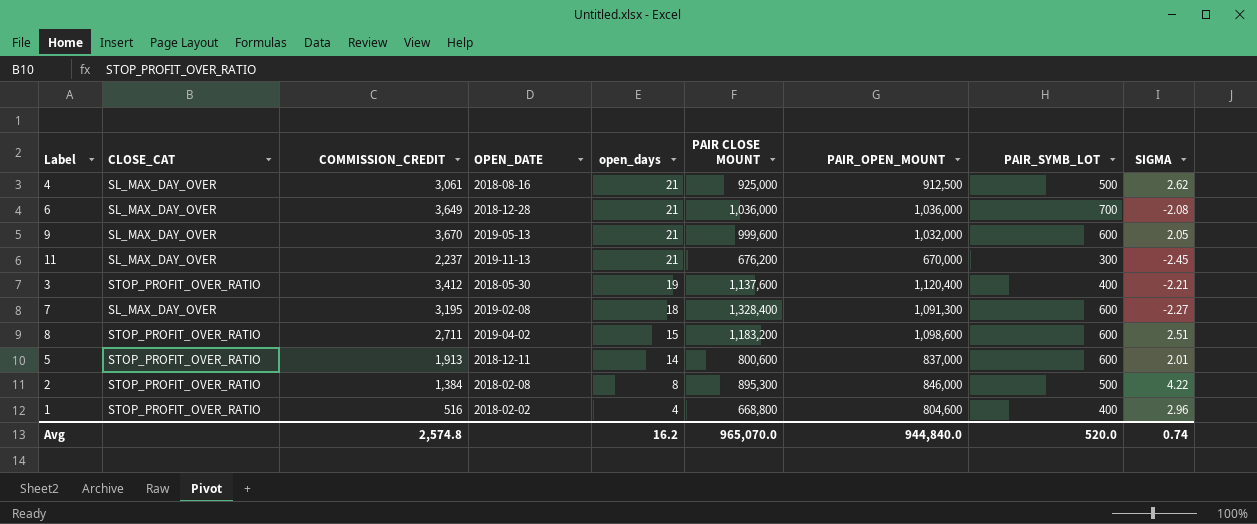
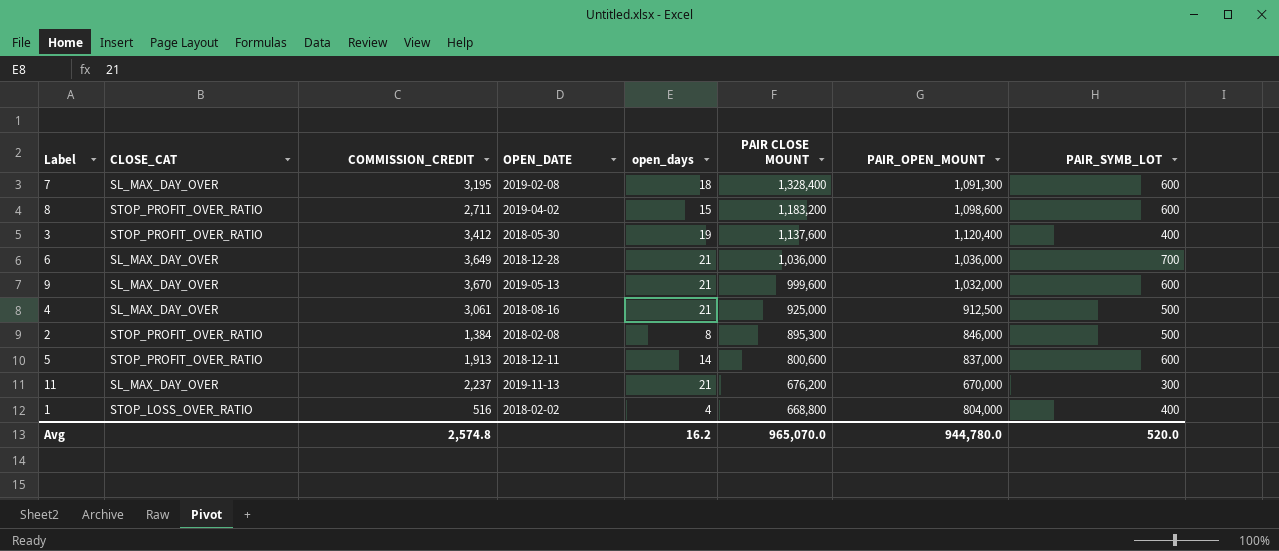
row order: open_days descending -> PAIR CLOSE MOUNT descending
column SIGMA | position: 9 -> none
1 | CLOSE_CAT: STOP_PROFIT_OVER_RATIO -> STOP_LOSS_OVER_RATIO
1 | PAIR_OPEN_MOUNT: 804,600 -> 804,000
Avg | PAIR_OPEN_MOUNT: 944,840.0 -> 944,780.0

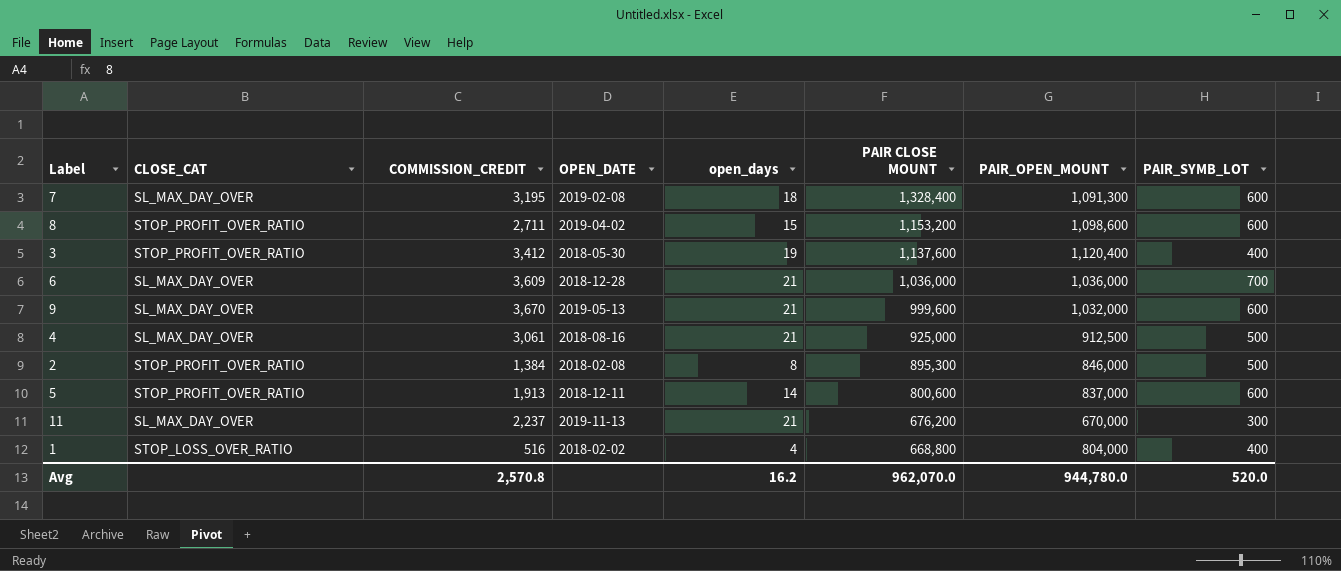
8 | PAIR CLOSE MOUNT: 1,183,200 -> 1,153,200
6 | COMMISSION_CREDIT: 3,649 -> 3,609
Avg | COMMISSION_CREDIT: 2,574.8 -> 2,570.8
Avg | PAIR CLOSE MOUNT: 965,070.0 -> 962,070.0

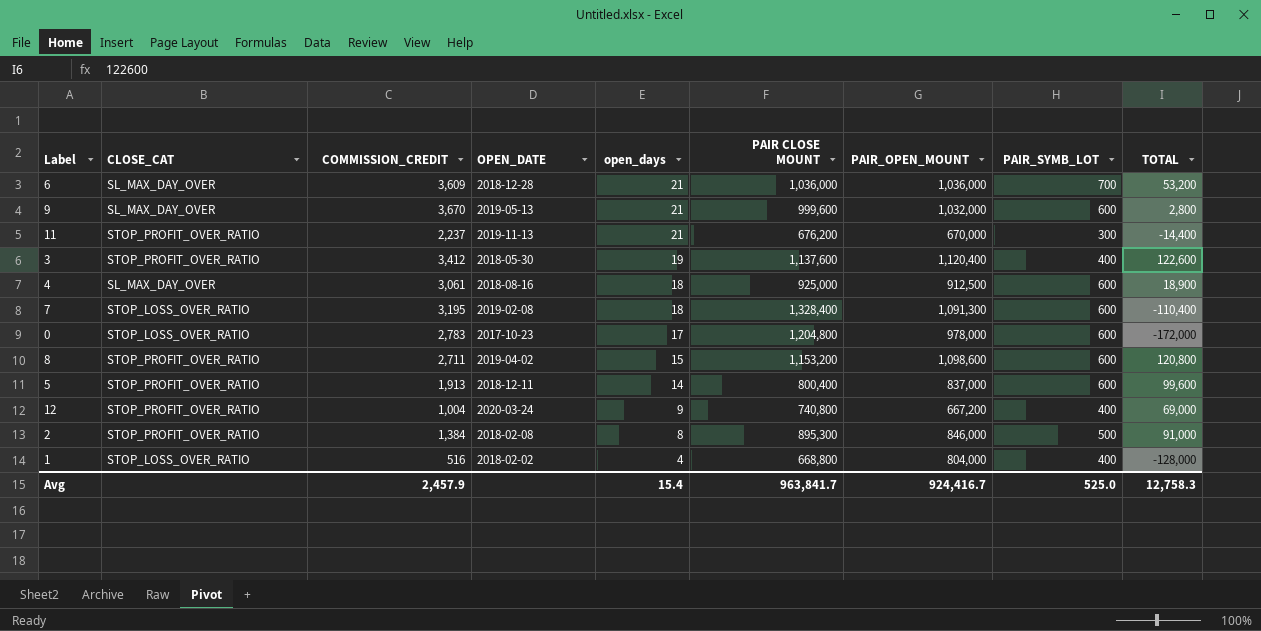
row order: PAIR CLOSE MOUNT descending -> open_days descending
column TOTAL | position: none -> 9
11 | CLOSE_CAT: SL_MAX_DAY_OVER -> STOP_PROFIT_OVER_RATIO
4 | open_days: 21 -> 18
4 | PAIR_SYMB_LOT: 500 -> 600
7 | CLOSE_CAT: SL_MAX_DAY_OVER -> STOP_LOSS_OVER_RATIO
row 0: none -> STOP_LOSS_OVER_RATIO | 2,783 | 2017-10-23 | 17 | 1,204,800 | 978,000 | 600 | -172,000
5 | PAIR CLOSE MOUNT: 800,600 -> 800,400
row 12: none -> STOP_PROFIT_OVER_RATIO | 1,004 | 2020-03-24 | 9 | 740,800 | 667,200 | 400 | 69,000
Avg | COMMISSION_CREDIT: 2,570.8 -> 2,457.9
Avg | open_days: 16.2 -> 15.4
Avg | PAIR CLOSE MOUNT: 962,070.0 -> 963,841.7
Avg | PAIR_OPEN_MOUNT: 944,780.0 -> 924,416.7
Avg | PAIR_SYMB_LOT: 520.0 -> 525.0

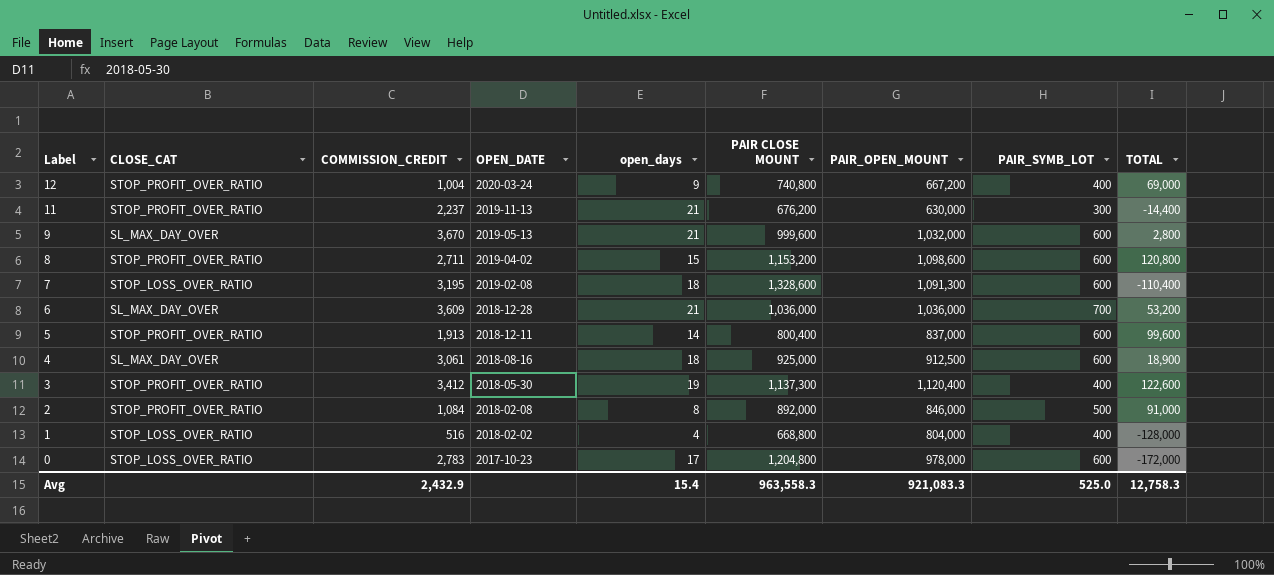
row order: open_days descending -> Label descending
11 | PAIR_OPEN_MOUNT: 670,000 -> 630,000
7 | PAIR CLOSE MOUNT: 1,328,400 -> 1,328,600
3 | PAIR CLOSE MOUNT: 1,137,600 -> 1,137,300
2 | COMMISSION_CREDIT: 1,384 -> 1,084
2 | PAIR CLOSE MOUNT: 895,300 -> 892,000
Avg | COMMISSION_CREDIT: 2,457.9 -> 2,432.9
Avg | PAIR CLOSE MOUNT: 963,841.7 -> 963,558.3
Avg | PAIR_OPEN_MOUNT: 924,416.7 -> 921,083.3

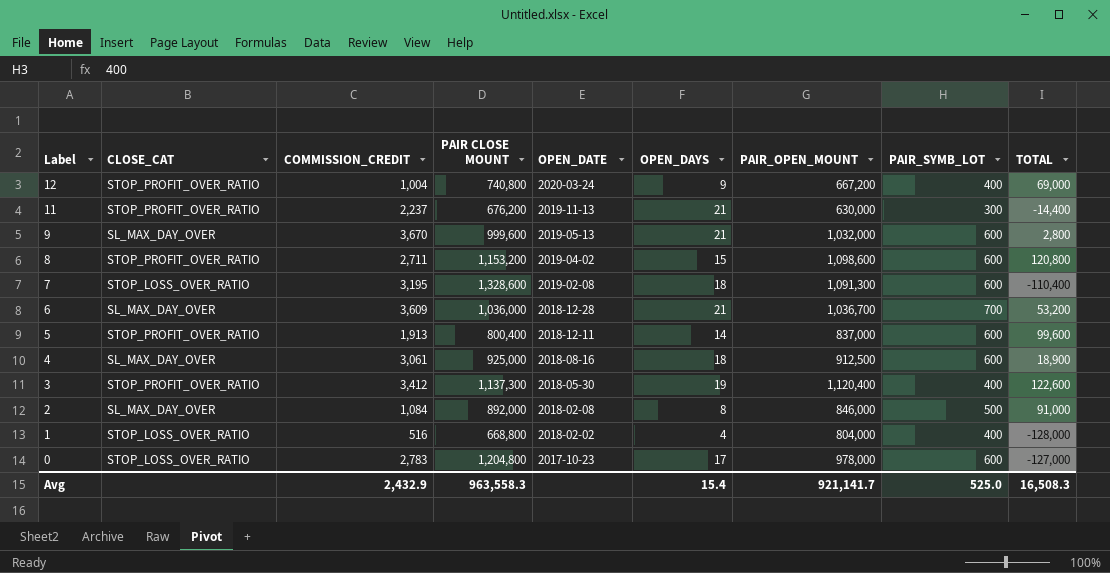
column PAIR CLOSE MOUNT | position: 6 -> 4
column name: open_days -> OPEN_DAYS
6 | PAIR_OPEN_MOUNT: 1,036,000 -> 1,036,700
2 | CLOSE_CAT: STOP_PROFIT_OVER_RATIO -> SL_MAX_DAY_OVER
0 | TOTAL: -172,000 -> -127,000
Avg | PAIR_OPEN_MOUNT: 921,083.3 -> 921,141.7
Avg | TOTAL: 12,758.3 -> 16,508.3

